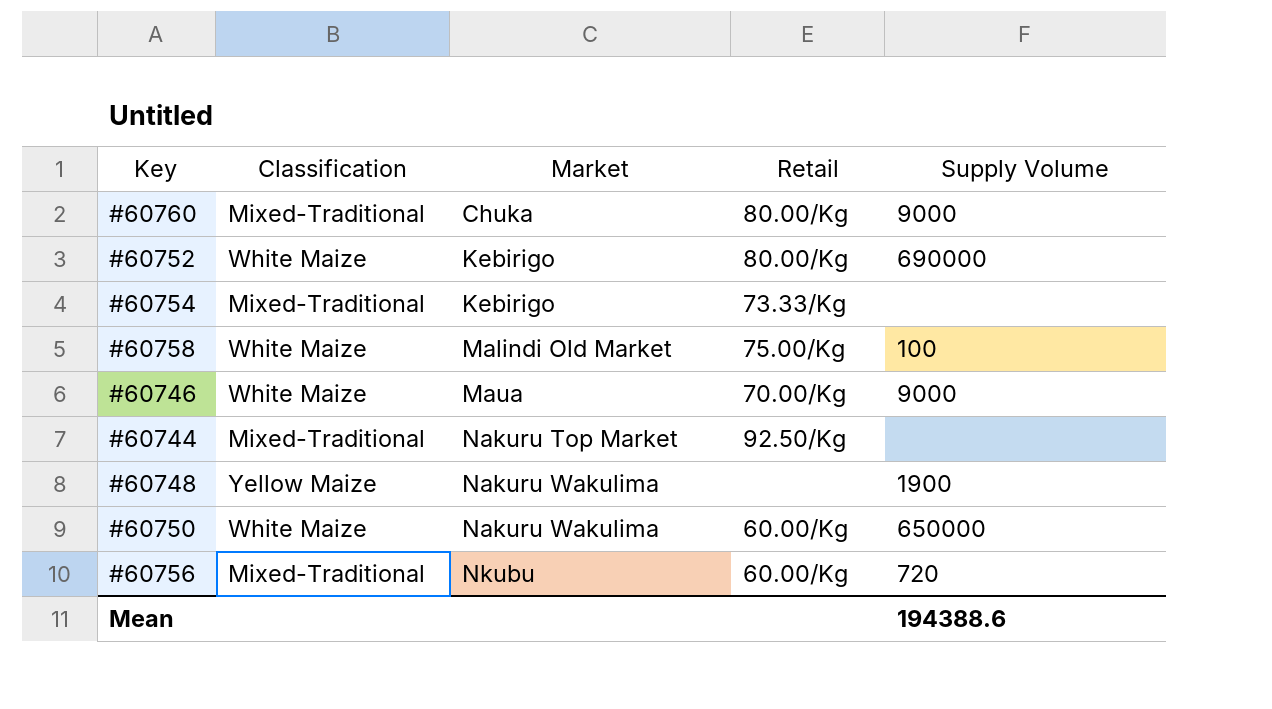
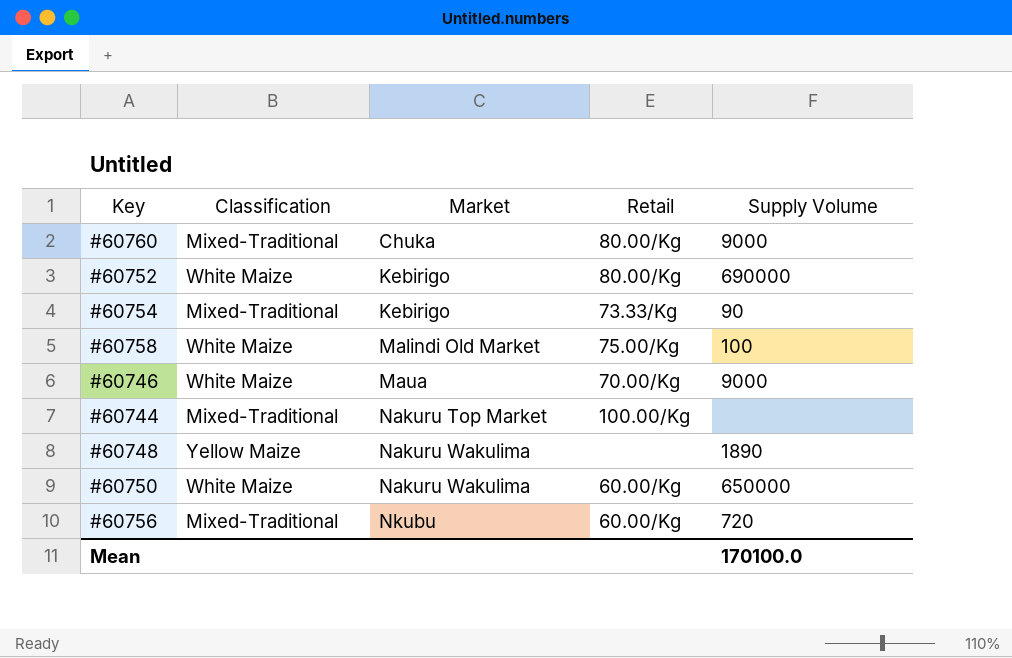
#60754 | Supply Volume: none -> 90
#60744 | Retail: 92.50/Kg -> 100.00/Kg
#60748 | Supply Volume: 1900 -> 1890
Mean | Supply Volume: 194388.6 -> 170100.0

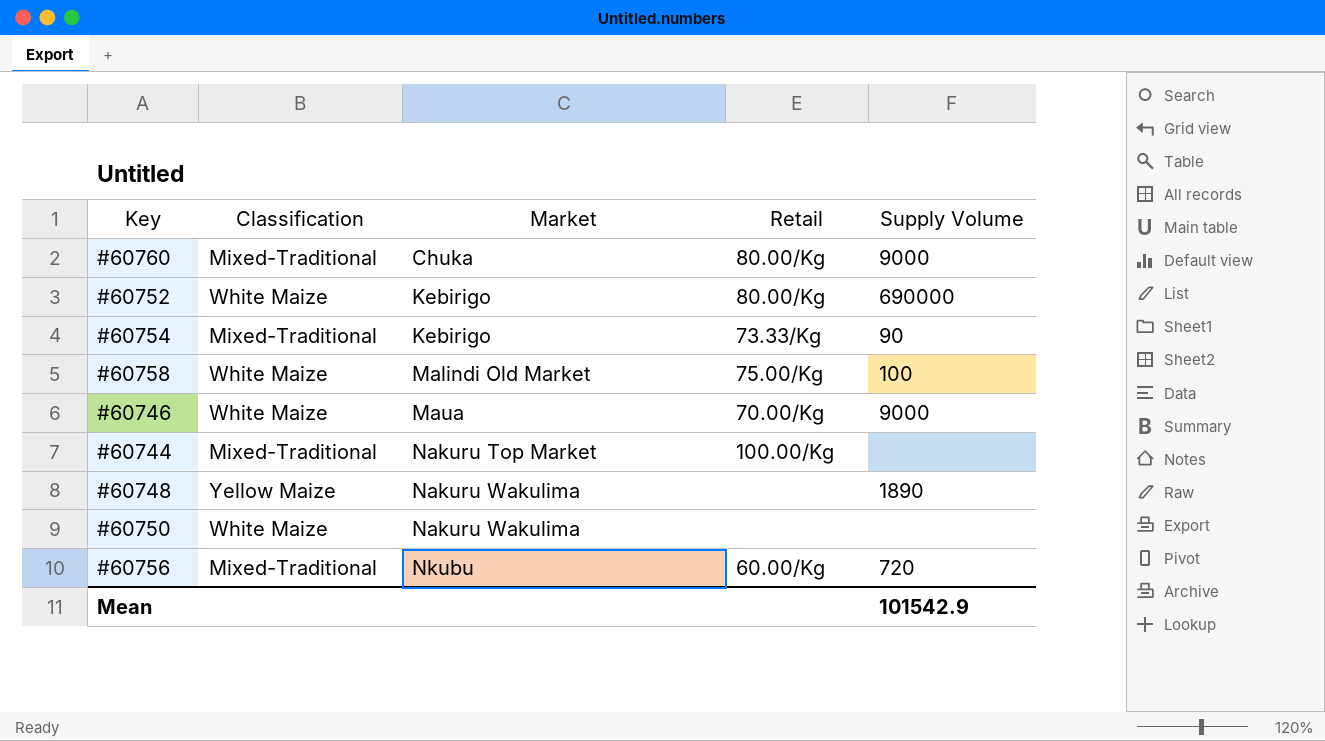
#60750 | Retail: 60.00/Kg -> none
#60750 | Supply Volume: 650000 -> none
Mean | Supply Volume: 170100.0 -> 101542.9

